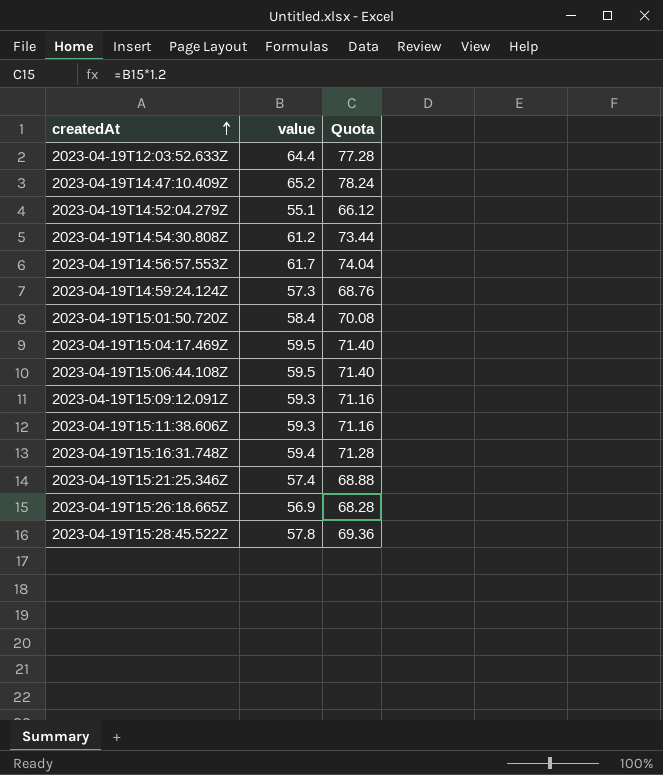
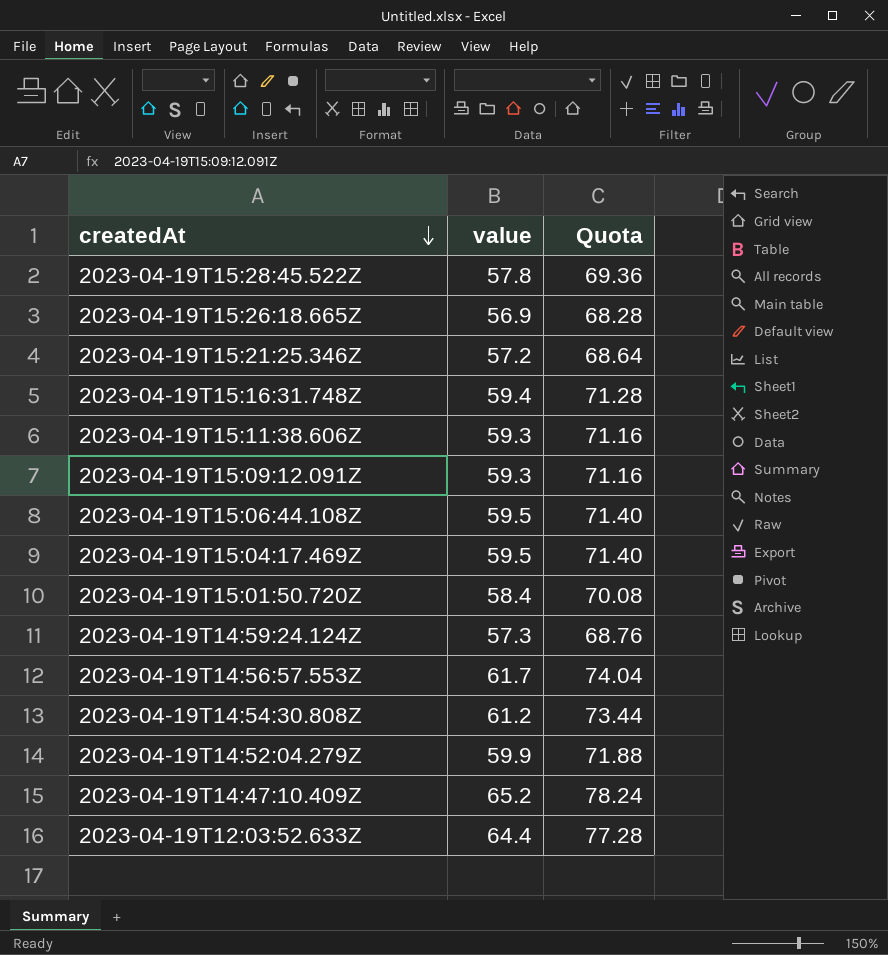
row order: createdAt ascending -> createdAt descending
2023-04-19T15:21:25.346Z | value: 57.4 -> 57.2
2023-04-19T15:21:25.346Z | Quota: 68.88 -> 68.64
2023-04-19T14:52:04.279Z | value: 55.1 -> 59.9
2023-04-19T14:52:04.279Z | Quota: 66.12 -> 71.88

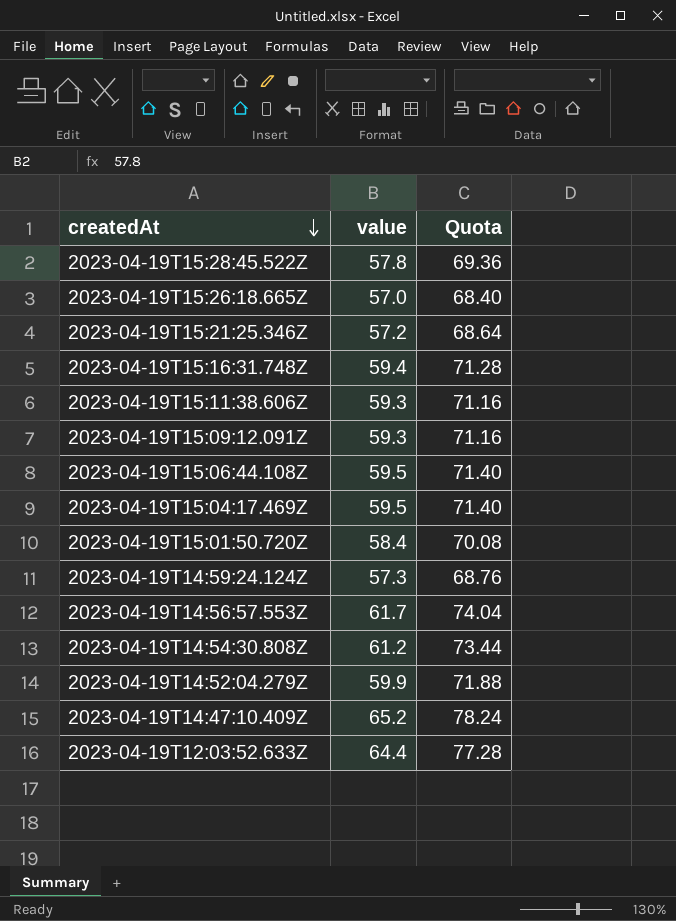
2023-04-19T15:26:18.665Z | value: 56.9 -> 57.0
2023-04-19T15:26:18.665Z | Quota: 68.28 -> 68.40

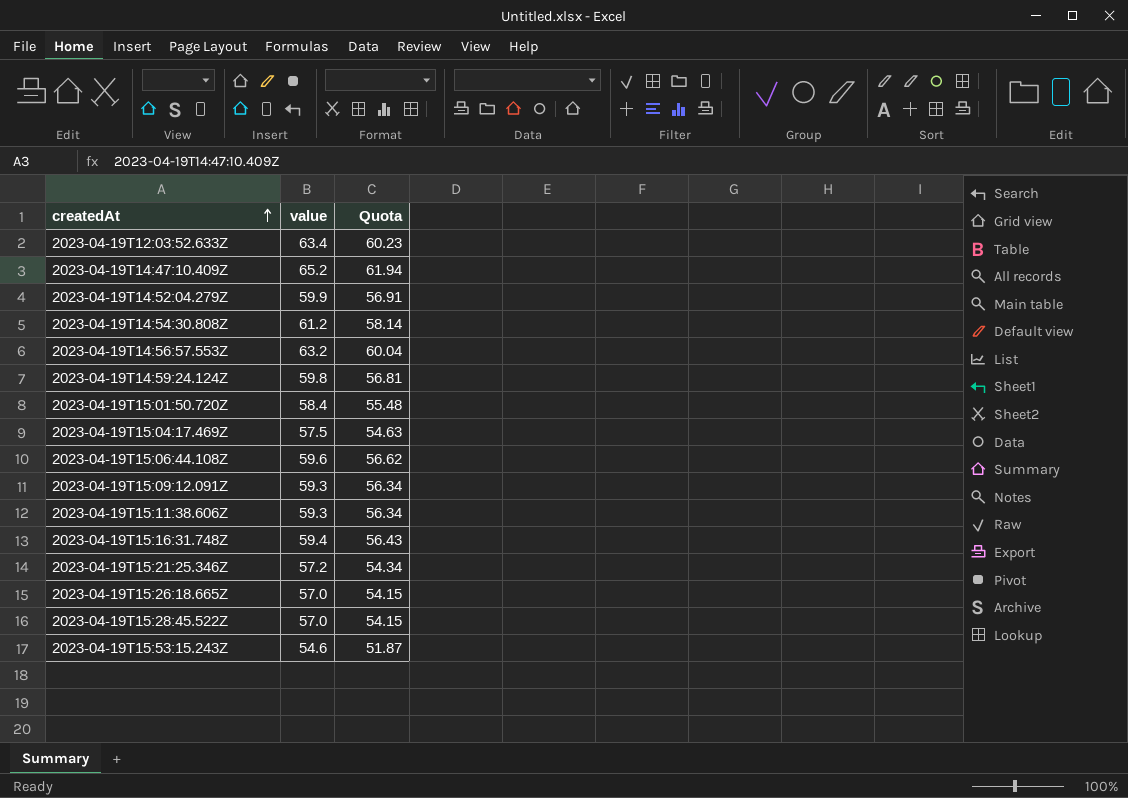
row order: createdAt descending -> createdAt ascending
column Quota | formula: [value] * 1.2 -> [value] * 0.95
2023-04-19T12:03:52.633Z | value: 64.4 -> 63.4
2023-04-19T14:56:57.553Z | value: 61.7 -> 63.2
2023-04-19T14:59:24.124Z | value: 57.3 -> 59.8
2023-04-19T15:04:17.469Z | value: 59.5 -> 57.5
2023-04-19T15:06:44.108Z | value: 59.5 -> 59.6
2023-04-19T15:28:45.522Z | value: 57.8 -> 57.0
row 2023-04-19T15:53:15.243Z: none -> 54.6 | 51.87

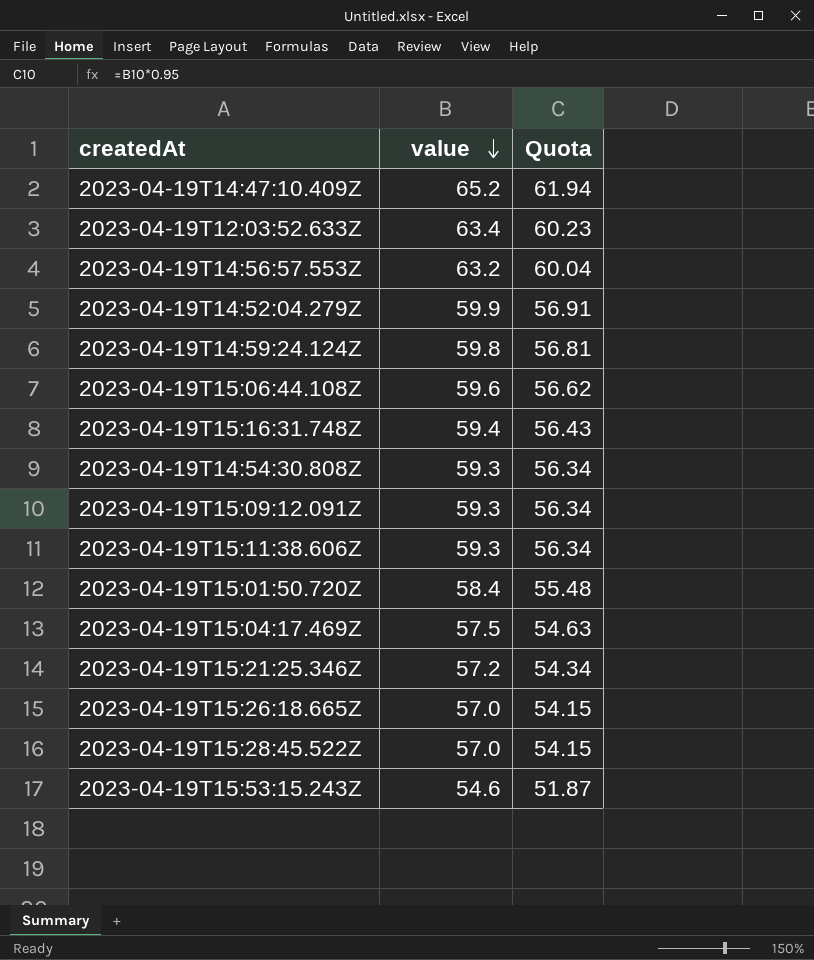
row order: createdAt ascending -> value descending
2023-04-19T14:54:30.808Z | value: 61.2 -> 59.3
2023-04-19T14:54:30.808Z | Quota: 58.14 -> 56.34

